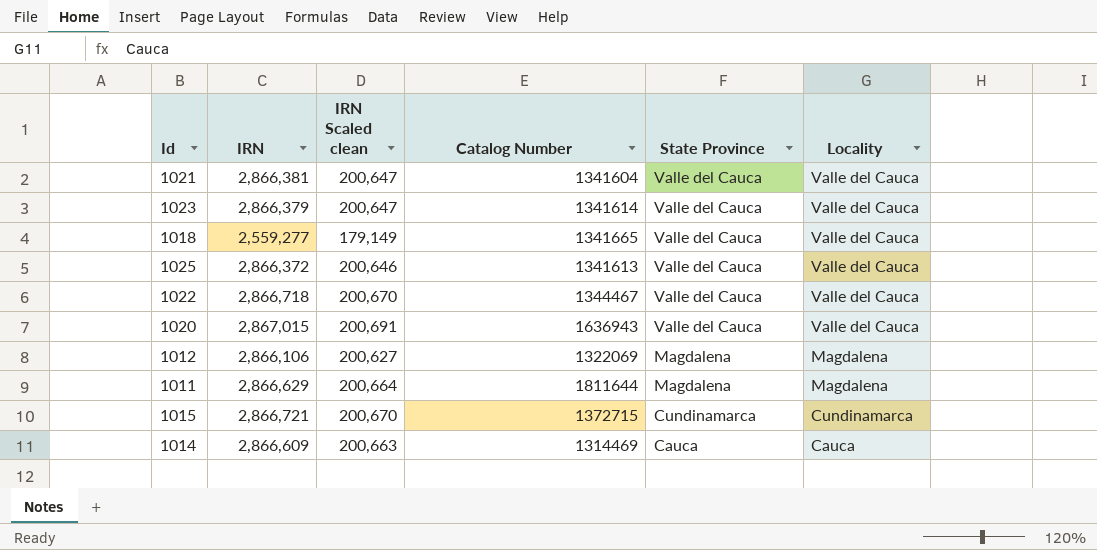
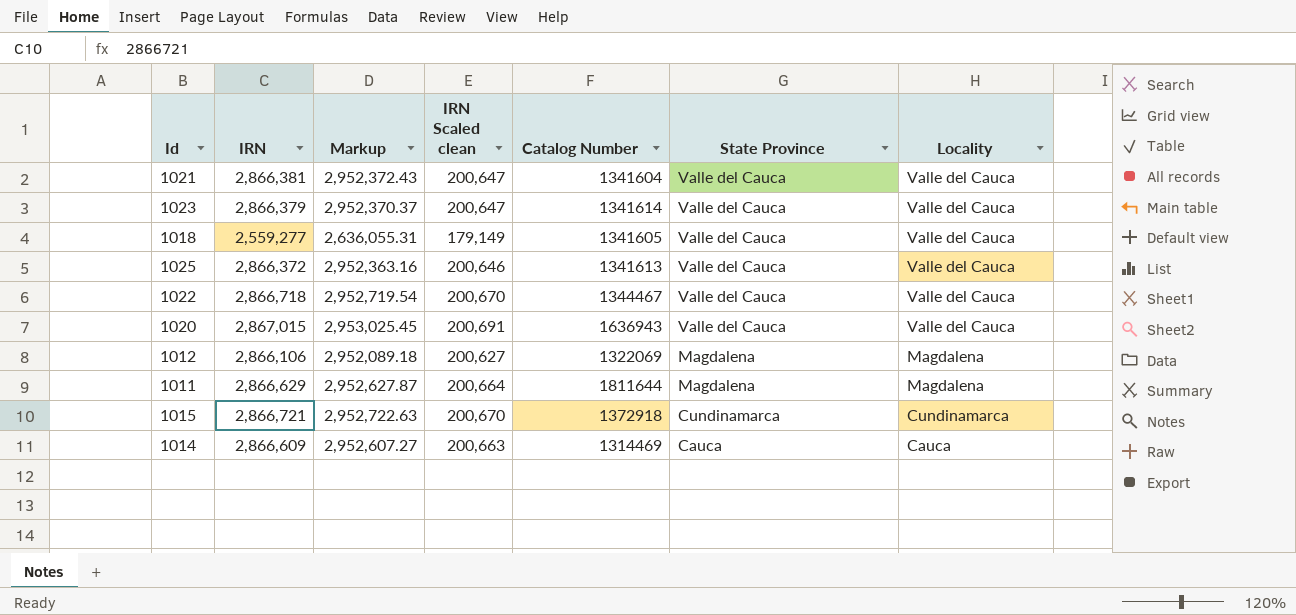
column Markup | formula: none -> [IRN] * 1.03
1018 | Catalog Number: 1341665 -> 1341605
1015 | Catalog Number: 1372715 -> 1372918

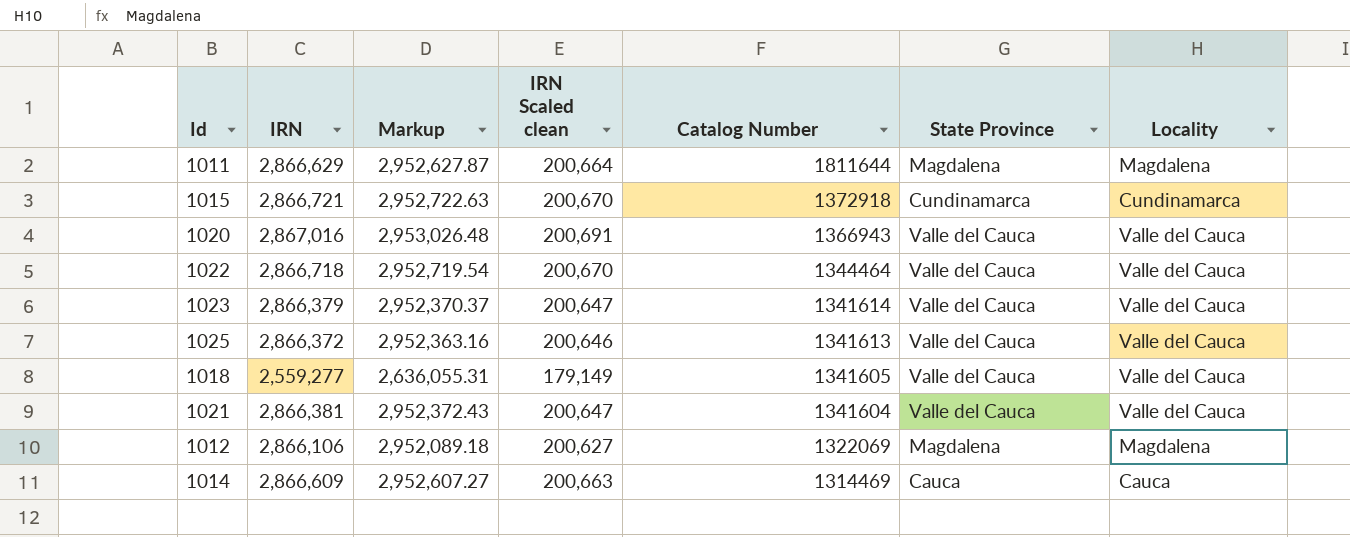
row order: State Province descending -> Catalog Number descending
1020 | IRN: 2,867,015 -> 2,867,016
1020 | Markup: 2,953,025.45 -> 2,953,026.48
1020 | Catalog Number: 1636943 -> 1366943
1022 | Catalog Number: 1344467 -> 1344464

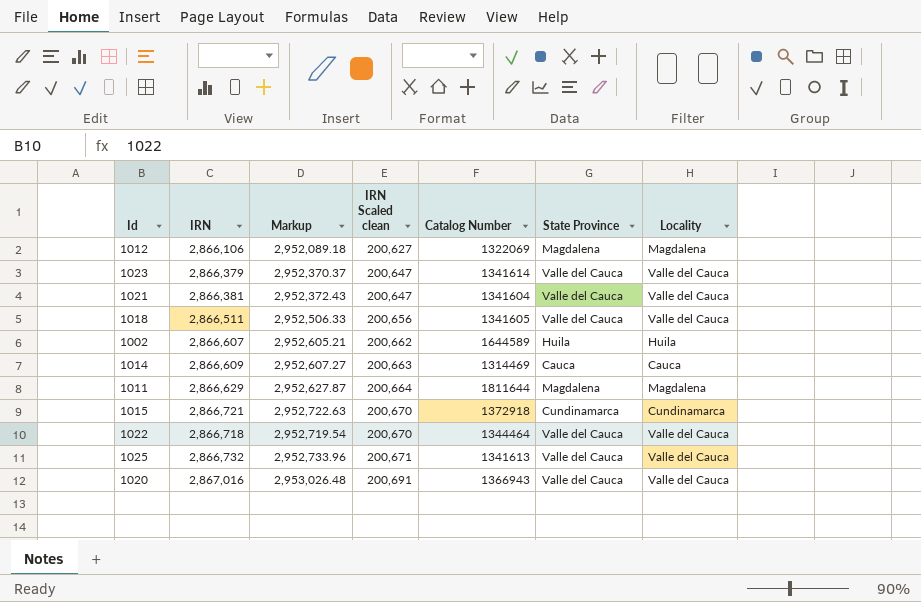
row order: Catalog Number descending -> IRN Scaled clean ascending
1018 | IRN: 2,559,277 -> 2,866,511
1018 | Markup: 2,636,055.31 -> 2,952,506.33
1018 | IRN Scaled clean: 179,149 -> 200,656
row 1002: none -> 2,866,607 | 2,952,605.21 | 200,662 | 1644589 | Huila | Huila
1025 | IRN: 2,866,372 -> 2,866,732
1025 | Markup: 2,952,363.16 -> 2,952,733.96
1025 | IRN Scaled clean: 200,646 -> 200,671

